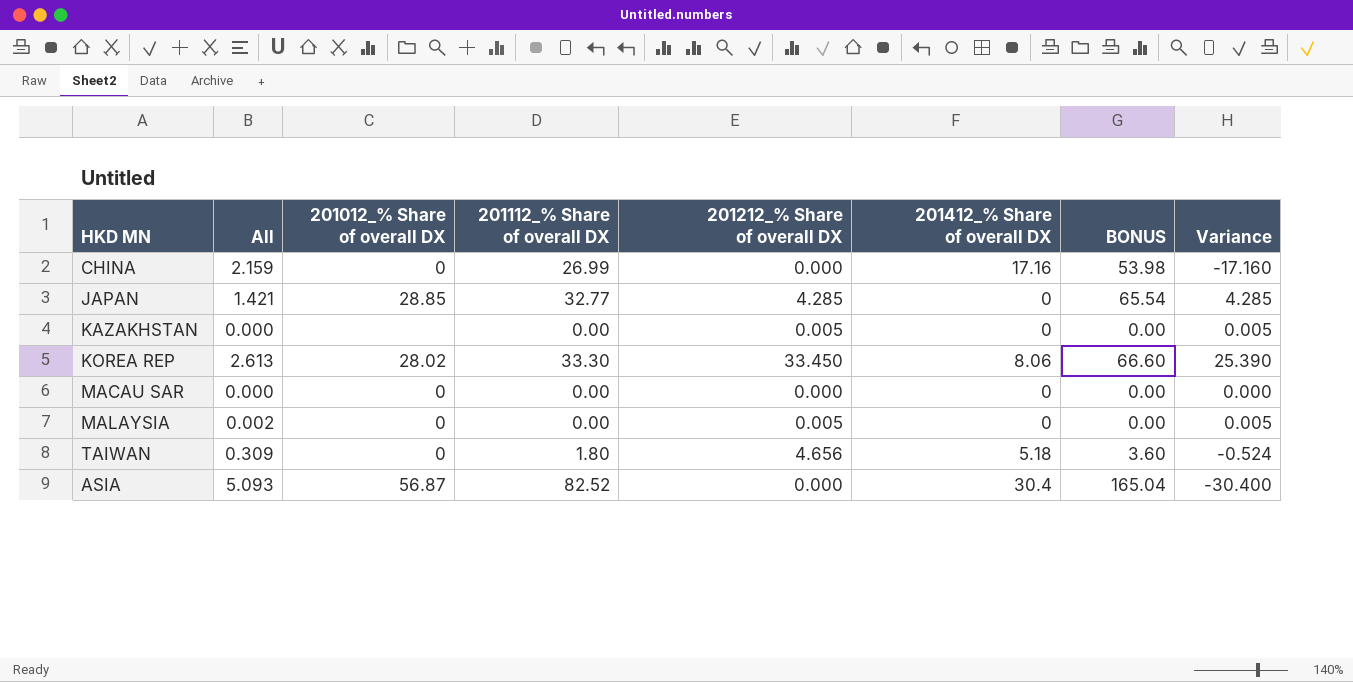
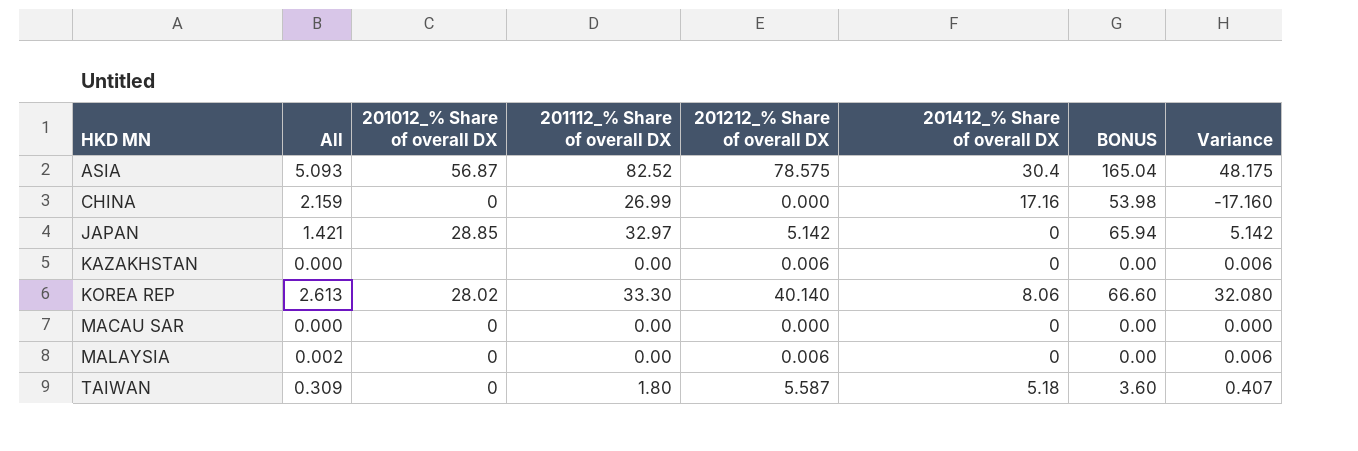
row order: none -> HKD MN ascending
ASIA | 201212_% Share of overall DX: 0.000 -> 78.575
ASIA | Variance: -30.400 -> 48.175
JAPAN | 201112_% Share of overall DX: 32.77 -> 32.97
JAPAN | 201212_% Share of overall DX: 4.285 -> 5.142
JAPAN | BONUS: 65.54 -> 65.94
JAPAN | Variance: 4.285 -> 5.142
KAZAKHSTAN | 201212_% Share of overall DX: 0.005 -> 0.006
KAZAKHSTAN | Variance: 0.005 -> 0.006
KOREA REP | 201212_% Share of overall DX: 33.450 -> 40.140
KOREA REP | Variance: 25.390 -> 32.080
MALAYSIA | 201212_% Share of overall DX: 0.005 -> 0.006
MALAYSIA | Variance: 0.005 -> 0.006
TAIWAN | 201212_% Share of overall DX: 4.656 -> 5.587
TAIWAN | Variance: -0.524 -> 0.407

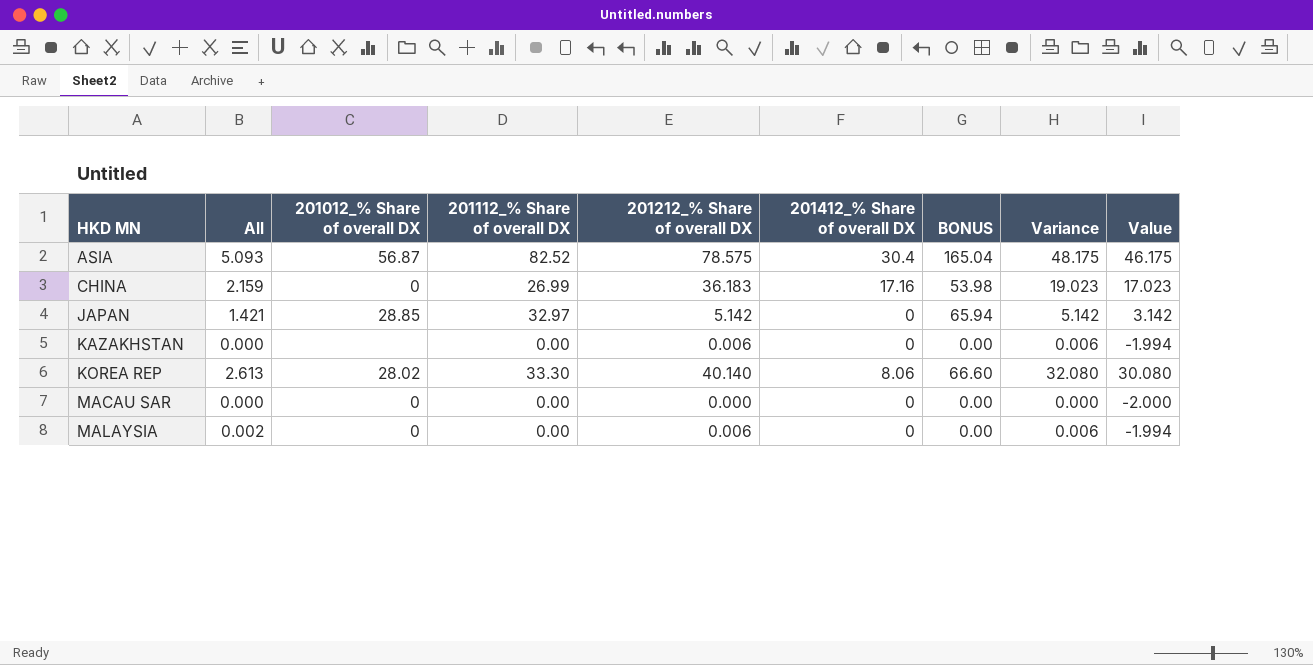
column Value | formula: none -> [Variance] - 2
row TAIWAN: 0.309 | 0 | 1.80 | 5.587 | 5.18 | 3.60 | 0.407 -> none
CHINA | 201212_% Share of overall DX: 0.000 -> 36.183
CHINA | Variance: -17.160 -> 19.023

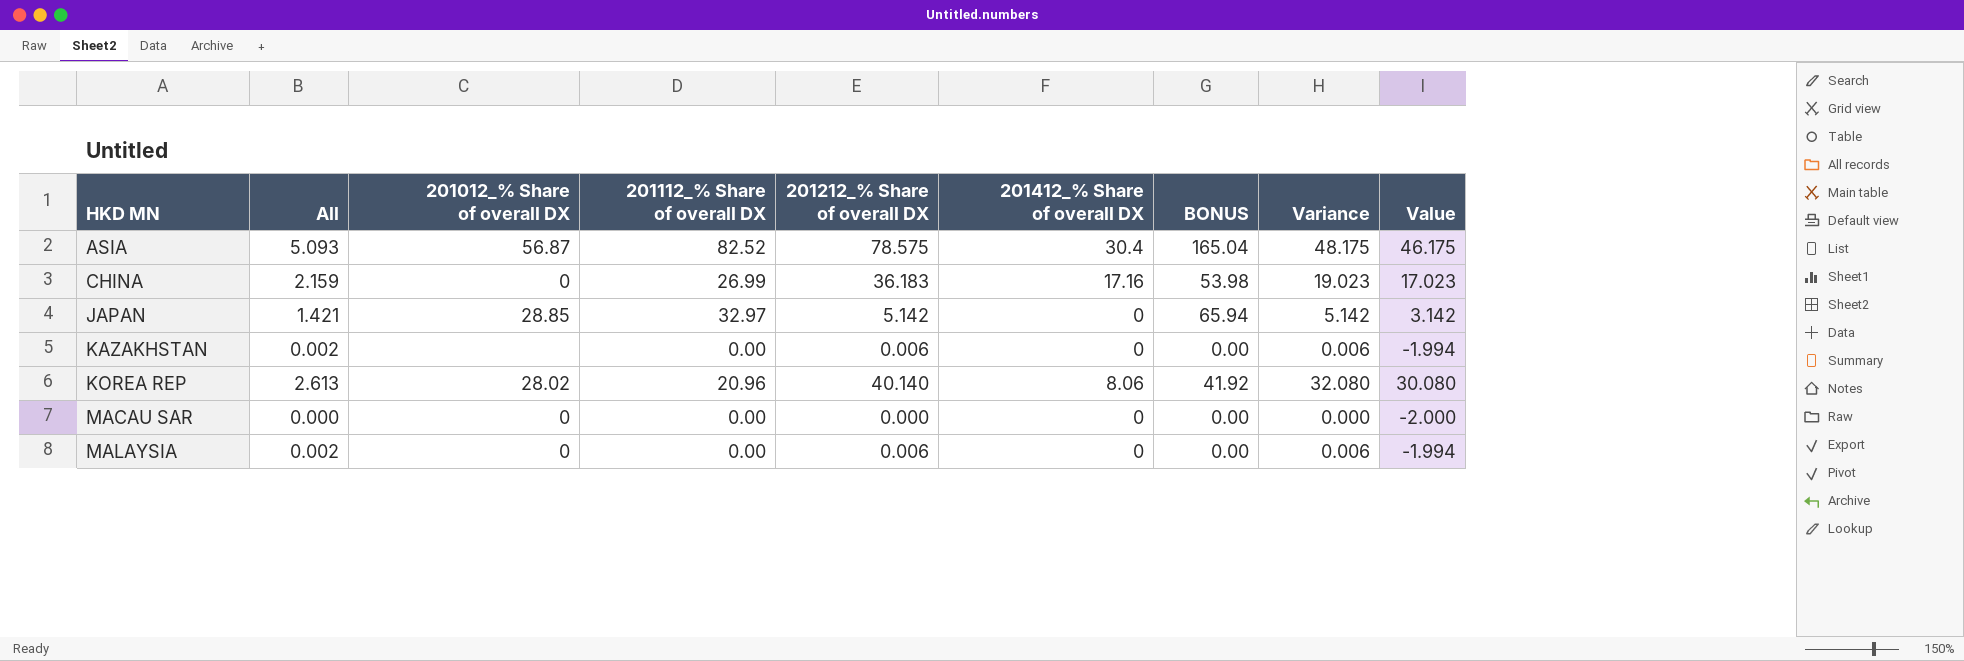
KAZAKHSTAN | All: 0.000 -> 0.002
KOREA REP | 201112_% Share of overall DX: 33.30 -> 20.96
KOREA REP | BONUS: 66.60 -> 41.92

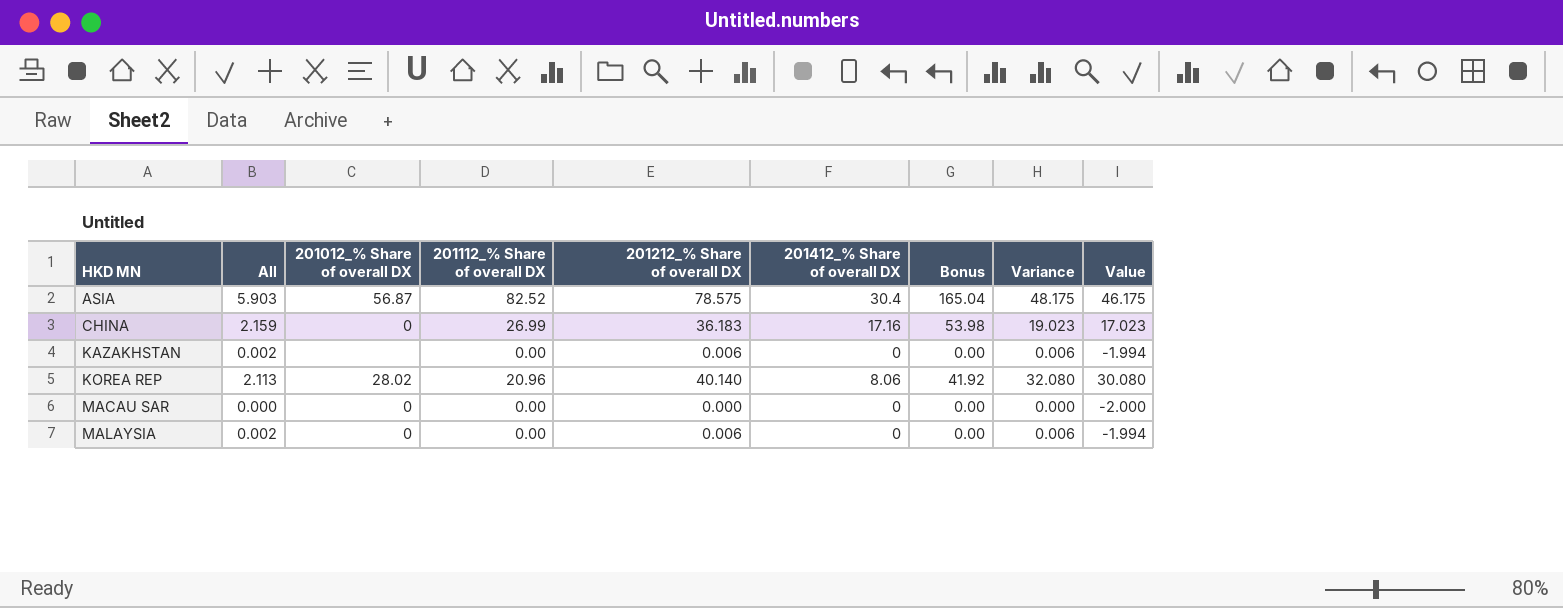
column name: BONUS -> Bonus
row JAPAN: 1.421 | 28.85 | 32.97 | 5.142 | 0 | 65.94 | 5.142 | 3.142 -> none
ASIA | All: 5.093 -> 5.903
KOREA REP | All: 2.613 -> 2.113

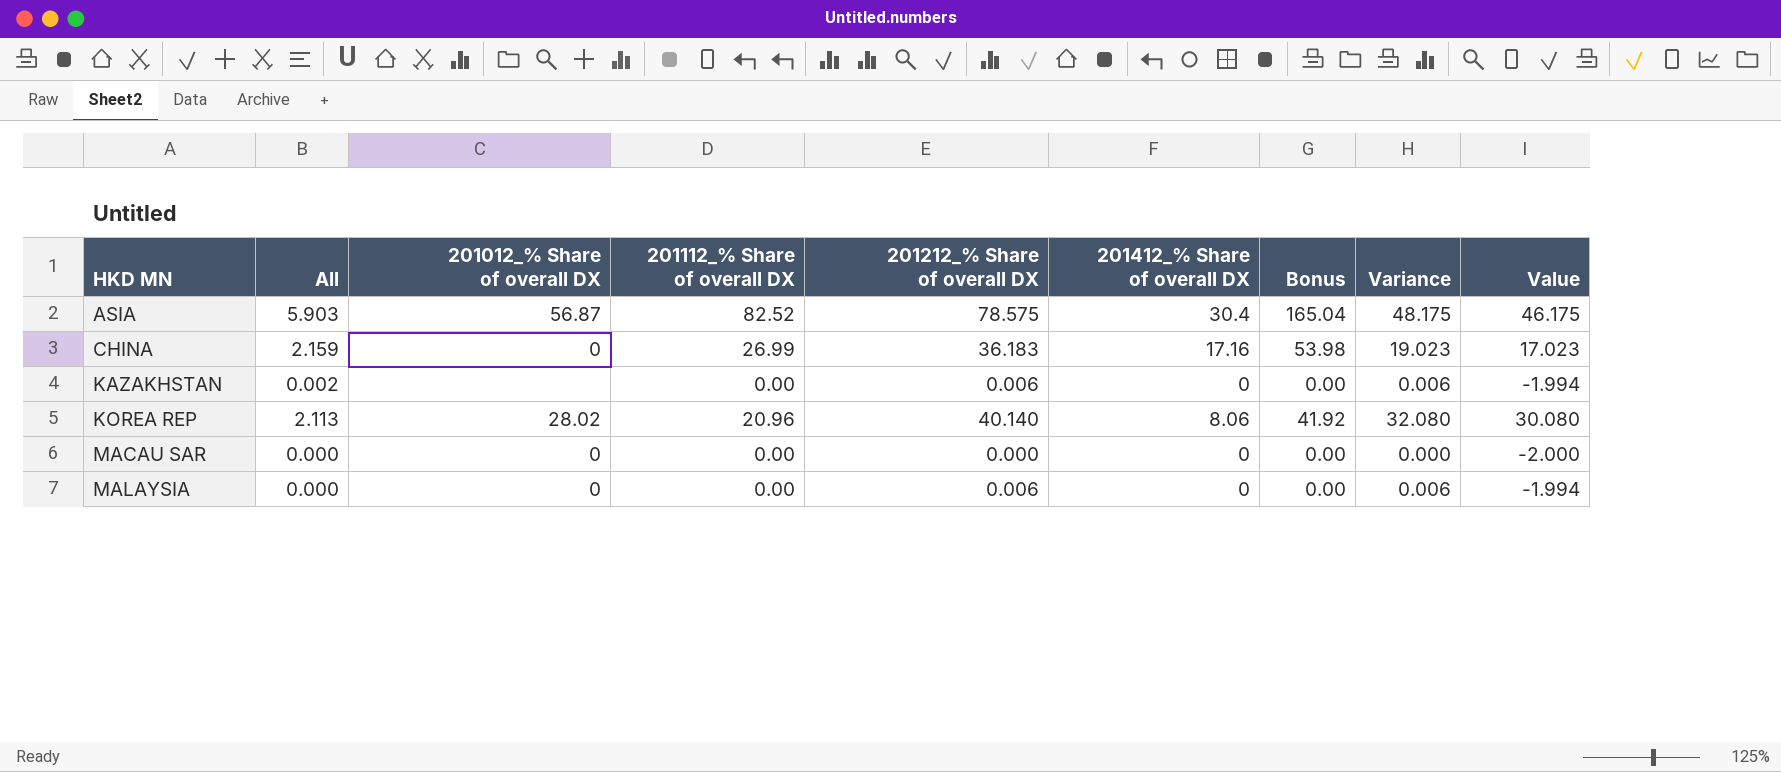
MALAYSIA | All: 0.002 -> 0.000

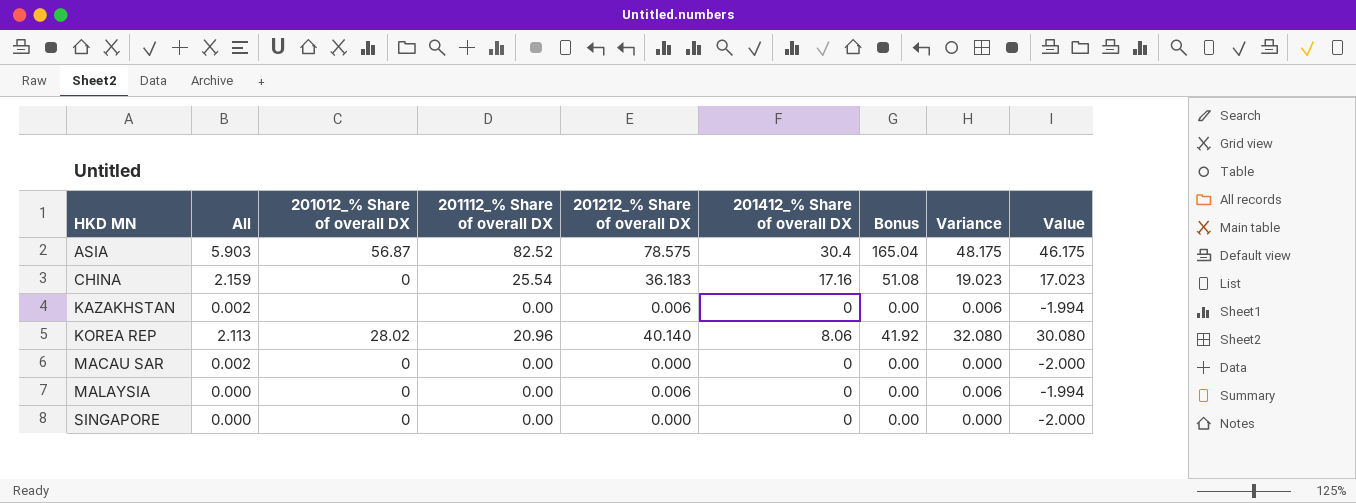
CHINA | 201112_% Share of overall DX: 26.99 -> 25.54
CHINA | Bonus: 53.98 -> 51.08
MACAU SAR | All: 0.000 -> 0.002
row SINGAPORE: none -> 0.000 | 0 | 0.00 | 0.000 | 0 | 0.00 | 0.000 | -2.000

